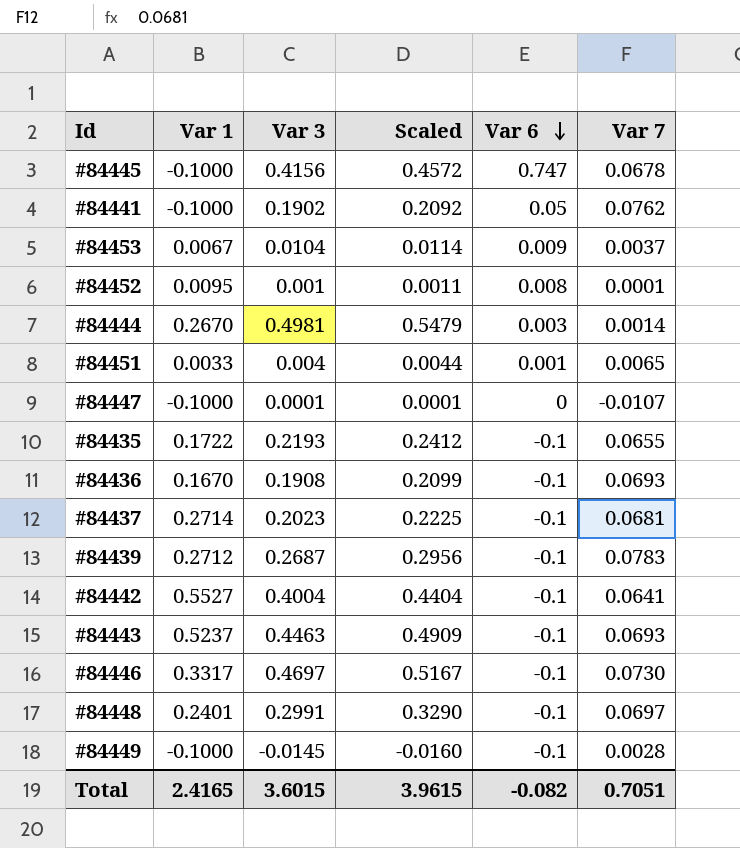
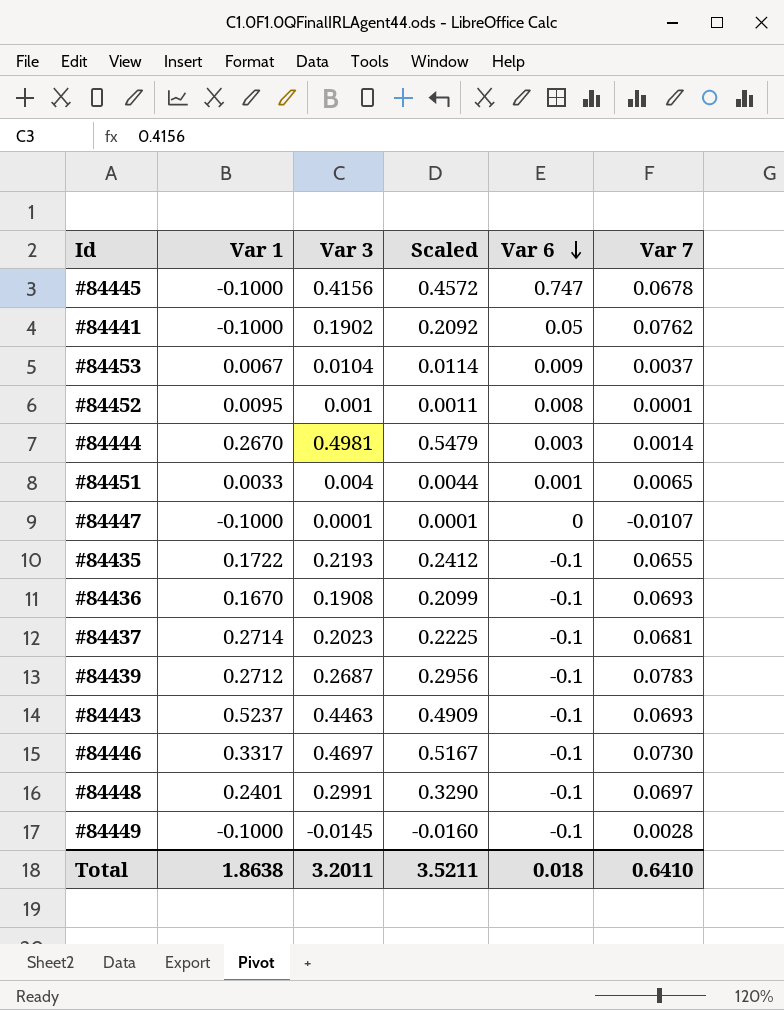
row #84442: 0.5527 | 0.4004 | 0.4404 | -0.1 | 0.0641 -> none
Total | Var 1: 2.4165 -> 1.8638
Total | Var 3: 3.6015 -> 3.2011
Total | Scaled: 3.9615 -> 3.5211
Total | Var 6: -0.082 -> 0.018
Total | Var 7: 0.7051 -> 0.6410

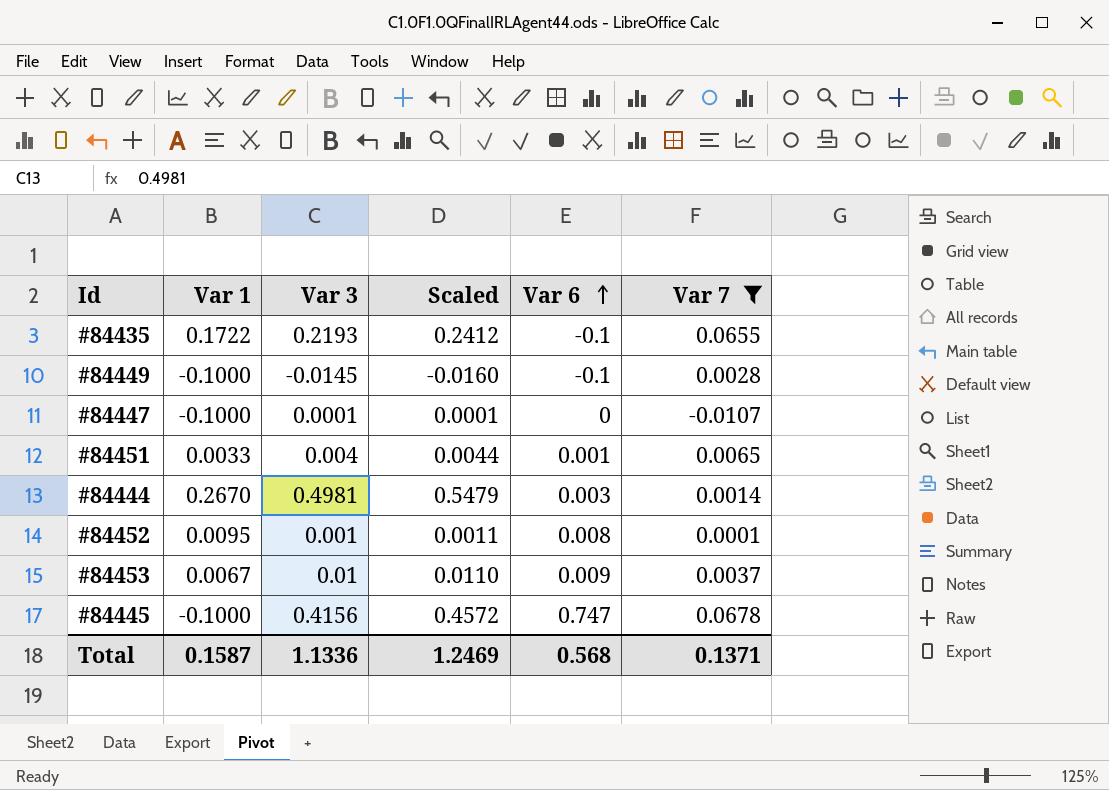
filter: none -> Var 7 <= 0.0678
row order: Var 6 descending -> Var 6 ascending
#84453 | Var 3: 0.0104 -> 0.01
#84453 | Scaled: 0.0114 -> 0.0110
Total | Var 1: 1.8638 -> 0.1587
Total | Var 3: 3.2011 -> 1.1336
Total | Scaled: 3.5211 -> 1.2469
Total | Var 6: 0.018 -> 0.568
Total | Var 7: 0.6410 -> 0.1371

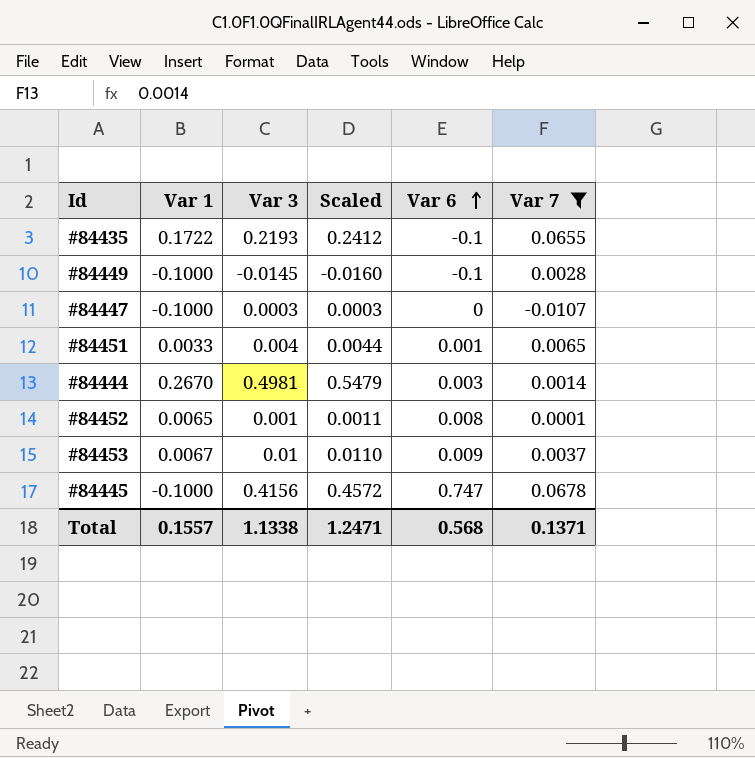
#84447 | Var 3: 0.0001 -> 0.0003
#84447 | Scaled: 0.0001 -> 0.0003
#84452 | Var 1: 0.0095 -> 0.0065
Total | Var 1: 0.1587 -> 0.1557
Total | Var 3: 1.1336 -> 1.1338
Total | Scaled: 1.2469 -> 1.2471

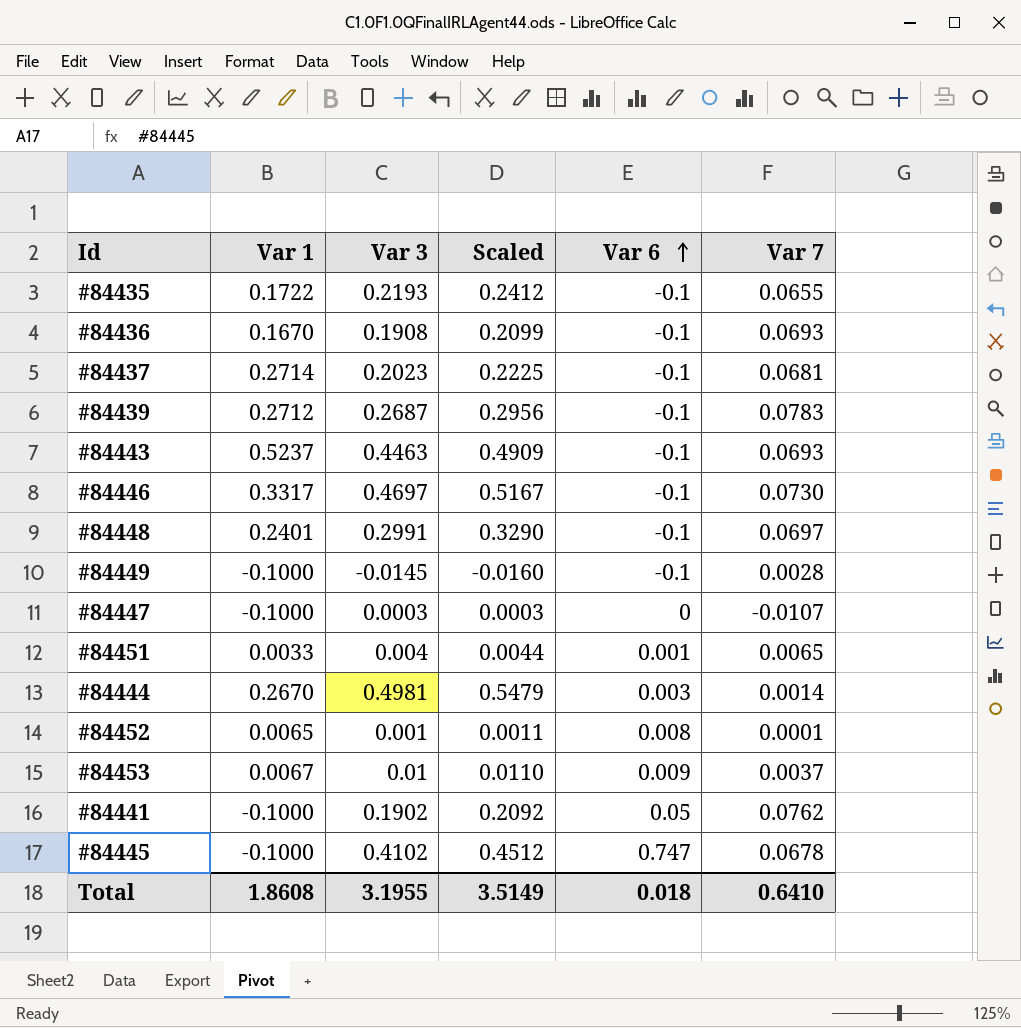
filter: Var 7 <= 0.0678 -> none
#84445 | Var 3: 0.4156 -> 0.4102
#84445 | Scaled: 0.4572 -> 0.4512
Total | Var 1: 0.1557 -> 1.8608
Total | Var 3: 1.1338 -> 3.1955
Total | Scaled: 1.2471 -> 3.5149
Total | Var 6: 0.568 -> 0.018
Total | Var 7: 0.1371 -> 0.6410

